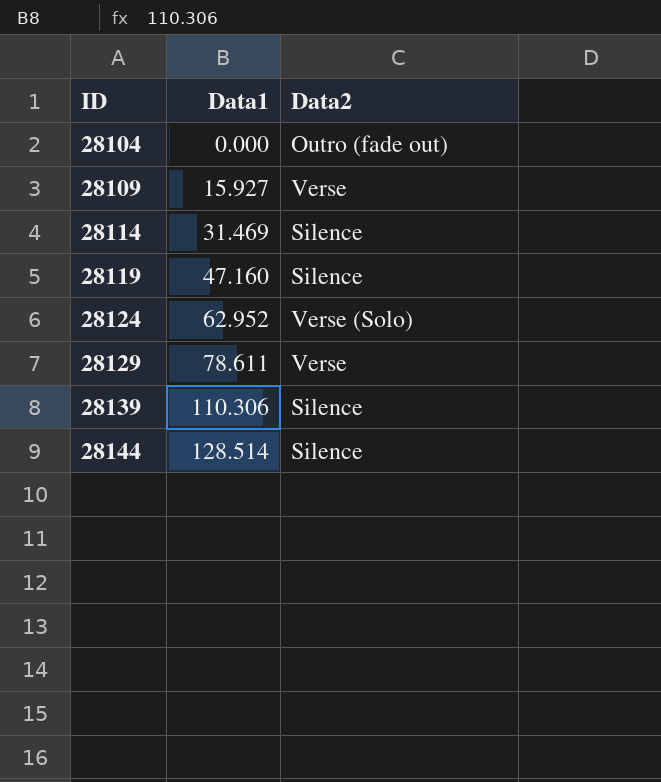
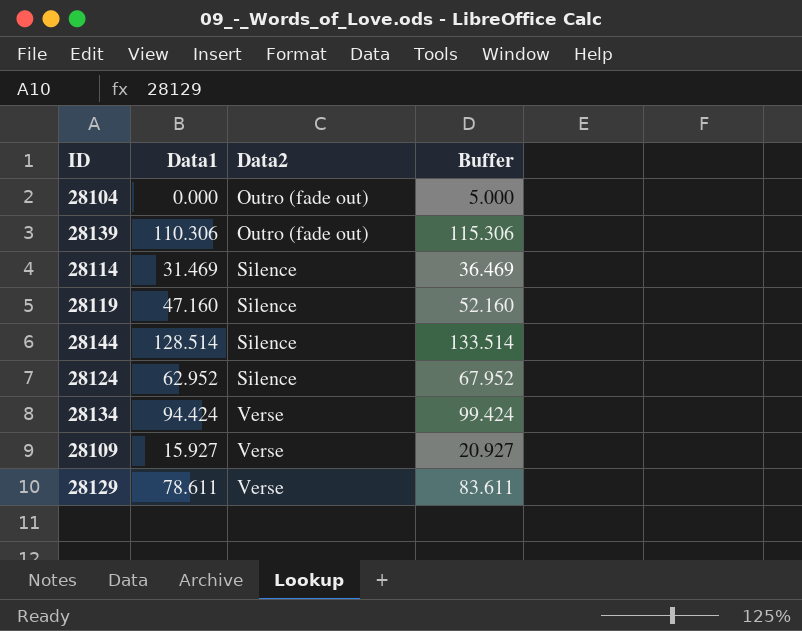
row order: ID ascending -> Data2 ascending
column Buffer | formula: none -> [Data1] + 5
28139 | Data2: Silence -> Outro (fade out)
28124 | Data2: Verse (Solo) -> Silence
row 28134: none -> 94.424 | Verse | 99.424

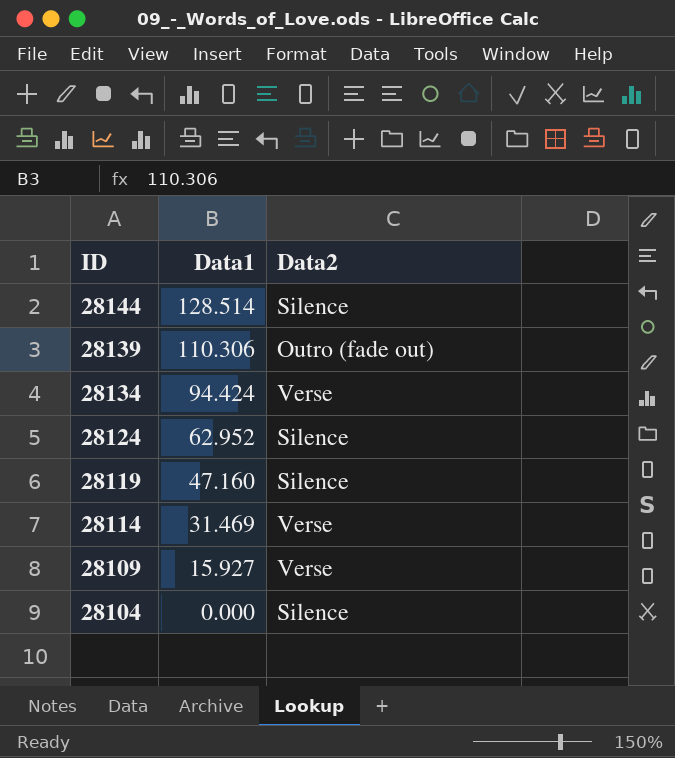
row order: Data2 ascending -> ID descending
column Buffer | formula: [Data1] + 5 -> none
row 28129: 78.611 | Verse | 83.611 -> none
28114 | Data2: Silence -> Verse
28104 | Data2: Outro (fade out) -> Silence

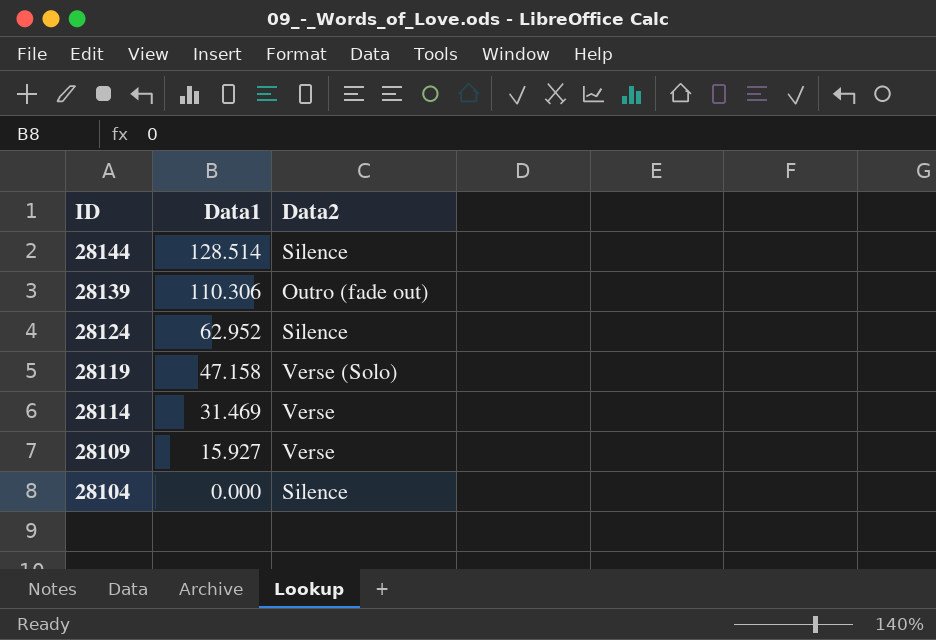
row 28134: 94.424 | Verse -> none
28119 | Data1: 47.160 -> 47.158
28119 | Data2: Silence -> Verse (Solo)

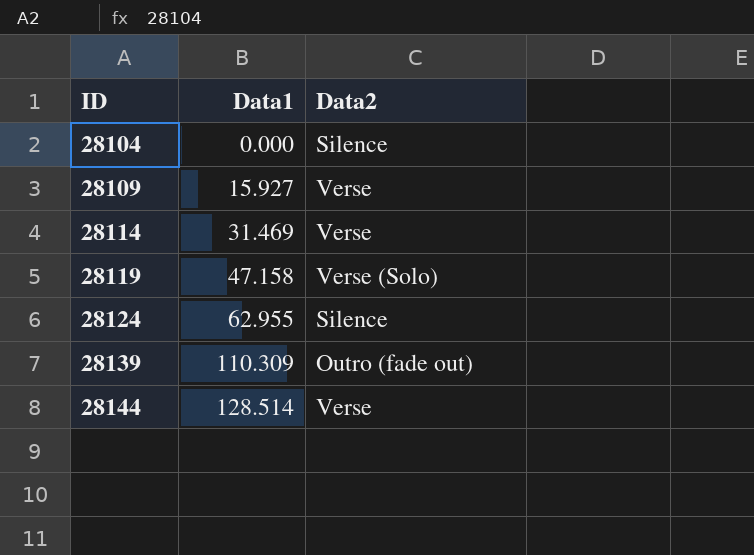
row order: ID descending -> ID ascending
28124 | Data1: 62.952 -> 62.955
28139 | Data1: 110.306 -> 110.309
28144 | Data2: Silence -> Verse

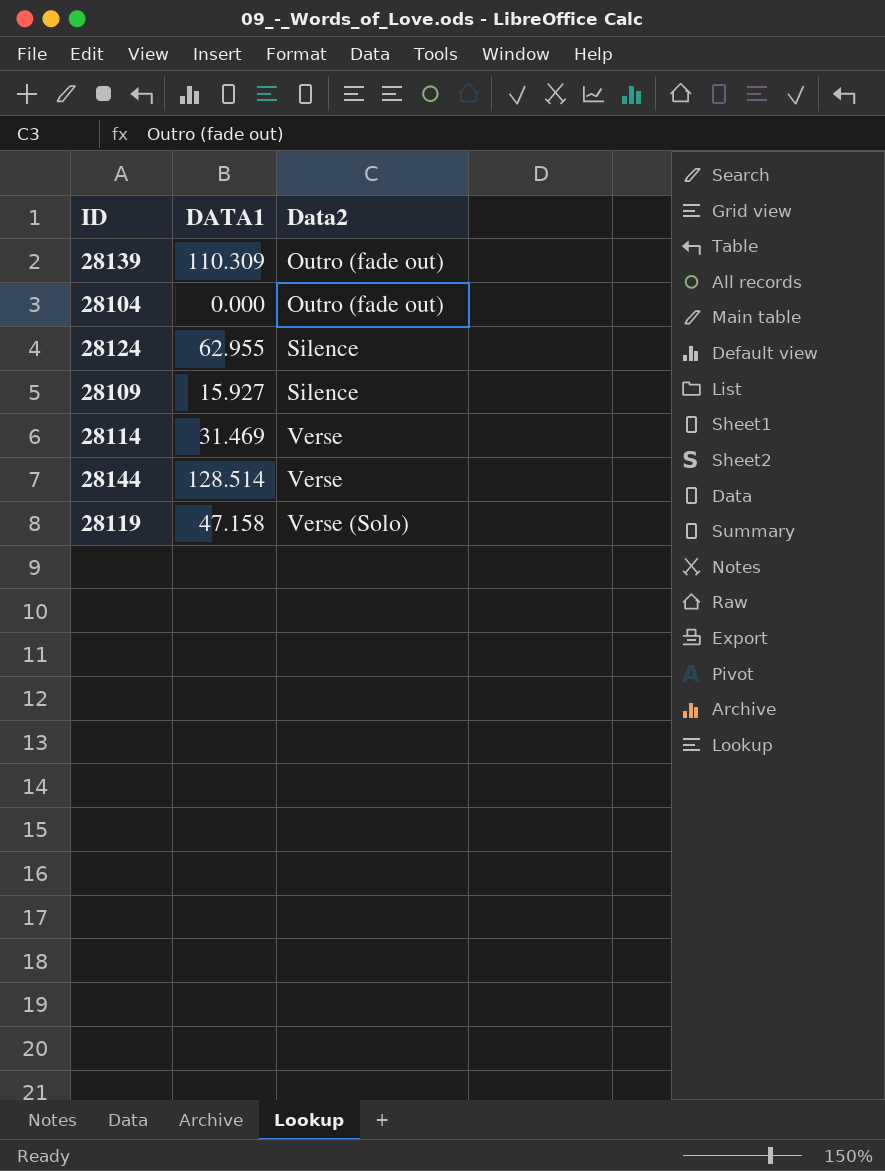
row order: ID ascending -> Data2 ascending
column name: Data1 -> DATA1
28104 | Data2: Silence -> Outro (fade out)
28109 | Data2: Verse -> Silence

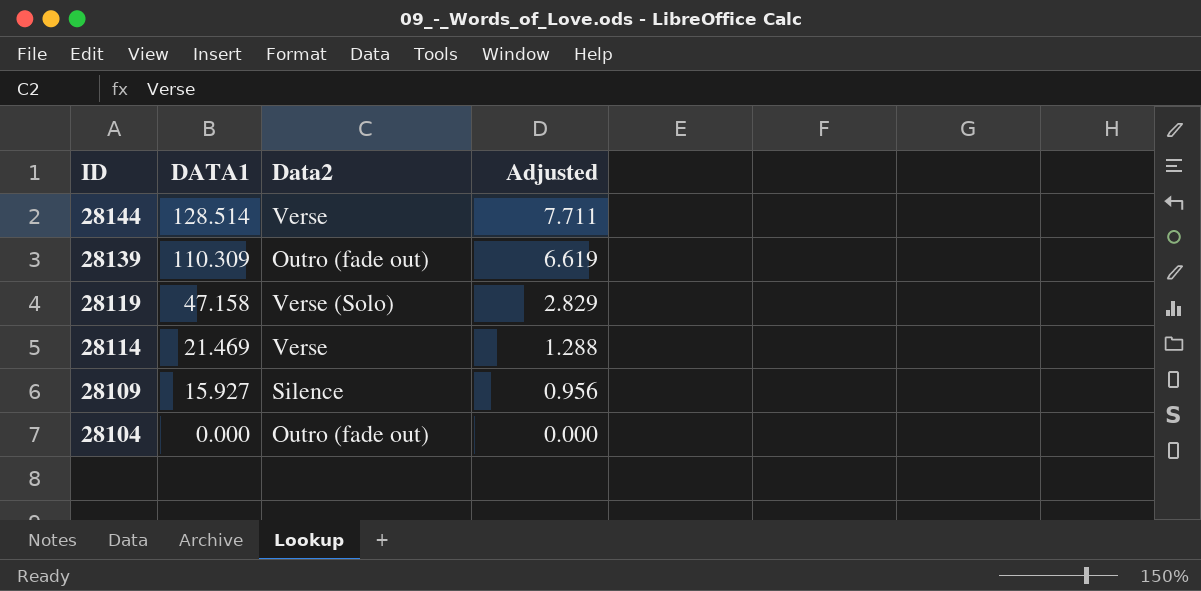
row order: Data2 ascending -> ID descending
column Adjusted | formula: none -> [DATA1] * 0.06
row 28124: 62.955 | Silence -> none
28114 | DATA1: 31.469 -> 21.469

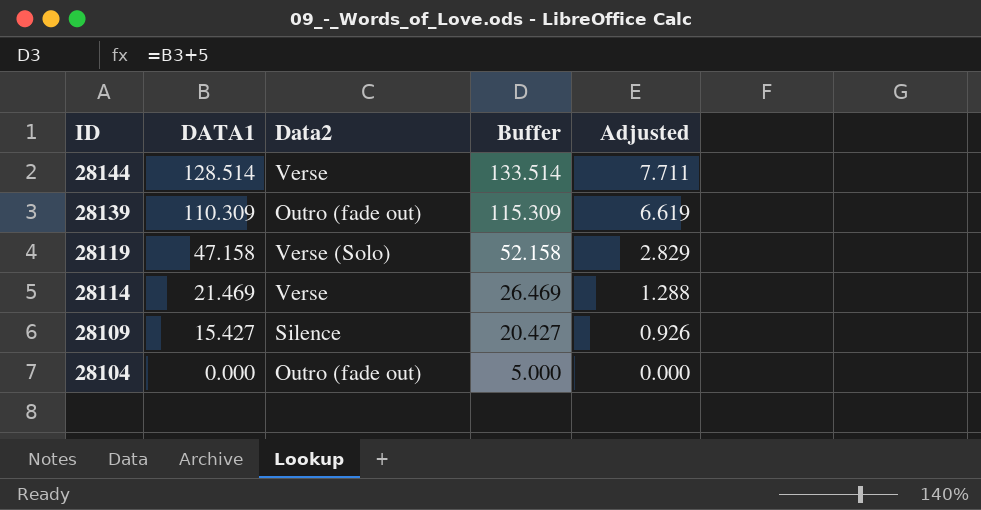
column Buffer | formula: none -> [DATA1] + 5
28109 | DATA1: 15.927 -> 15.427
28109 | Adjusted: 0.956 -> 0.926

